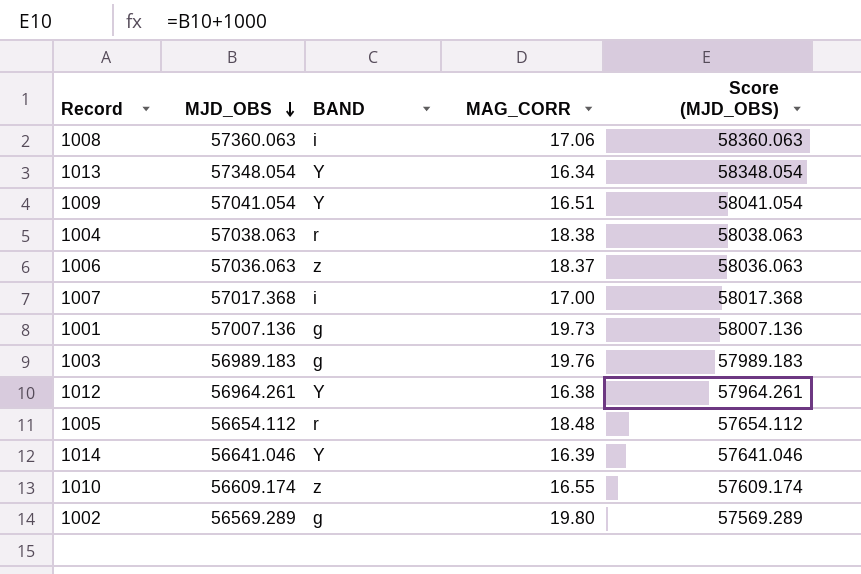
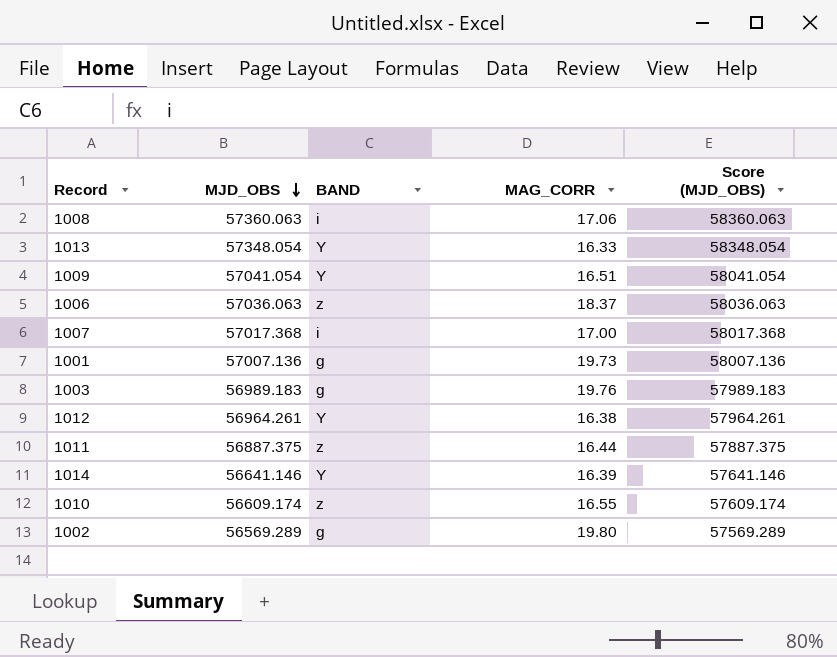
row 1004: 57038.063 | r | 18.38 | 58038.063 -> none
row 1005: 56654.112 | r | 18.48 | 57654.112 -> none
1013 | MAG_CORR: 16.34 -> 16.33
row 1011: none -> 56887.375 | z | 16.44 | 57887.375
1014 | MJD_OBS: 56641.046 -> 56641.146
1014 | Score (MJD_OBS): 57641.046 -> 57641.146

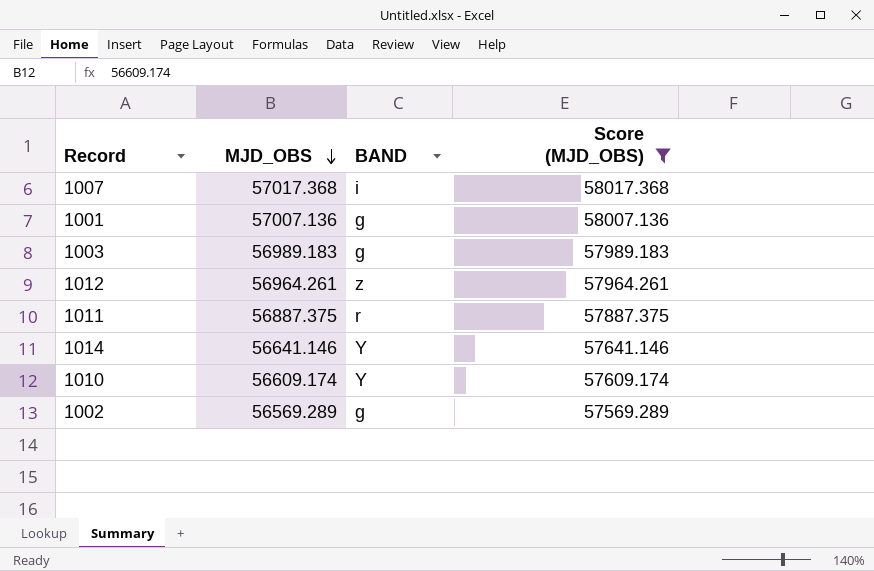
filter: none -> Score (MJD_OBS) <= 58017.368
column MAG_CORR | position: 4 -> none
1012 | BAND: Y -> z
1011 | BAND: z -> r
1010 | BAND: z -> Y

